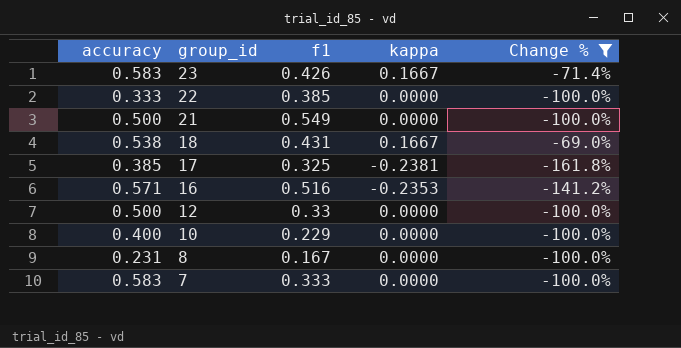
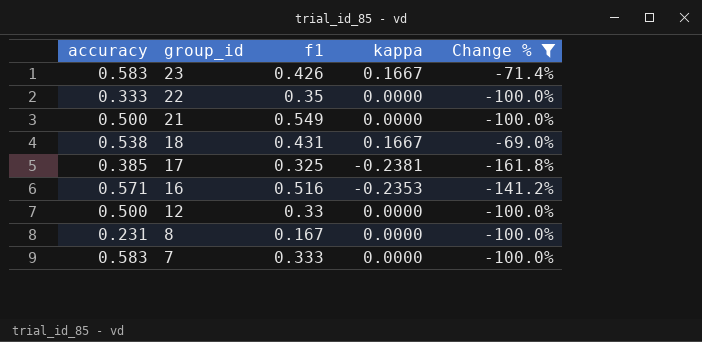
row 10: 0.400 | 0.229 | 0.0000 | -100.0% -> none
22 | f1: 0.385 -> 0.35

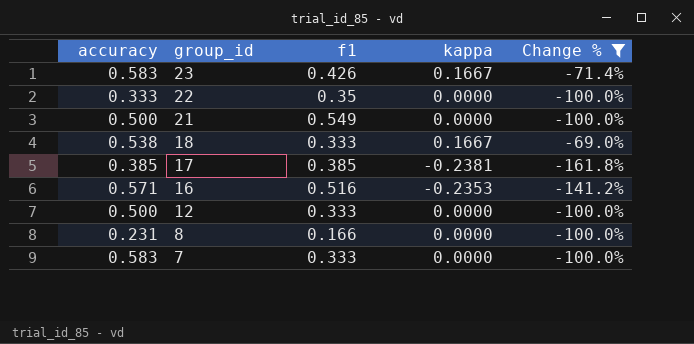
18 | f1: 0.431 -> 0.333
17 | f1: 0.325 -> 0.385
12 | f1: 0.33 -> 0.333
8 | f1: 0.167 -> 0.166

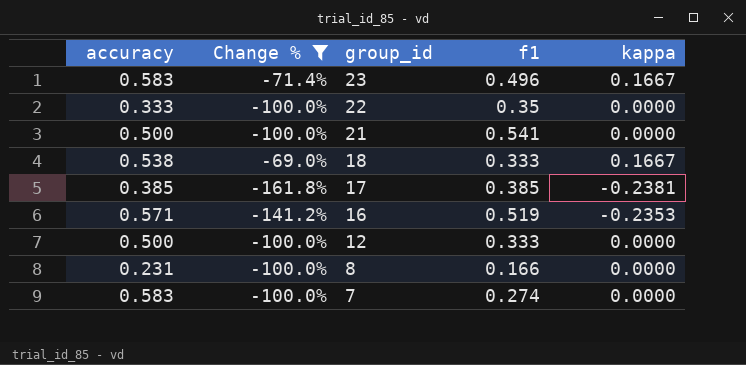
column Change % | position: 5 -> 2
23 | f1: 0.426 -> 0.496
21 | f1: 0.549 -> 0.541
16 | f1: 0.516 -> 0.519
7 | f1: 0.333 -> 0.274

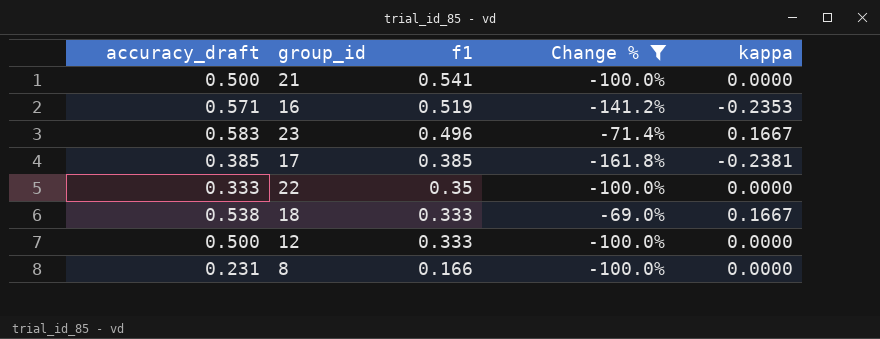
row order: group_id descending -> f1 descending
column name: accuracy -> accuracy_draft
column Change % | position: 2 -> 4
row 7: 0.583 | -100.0% | 0.274 | 0.0000 -> none

